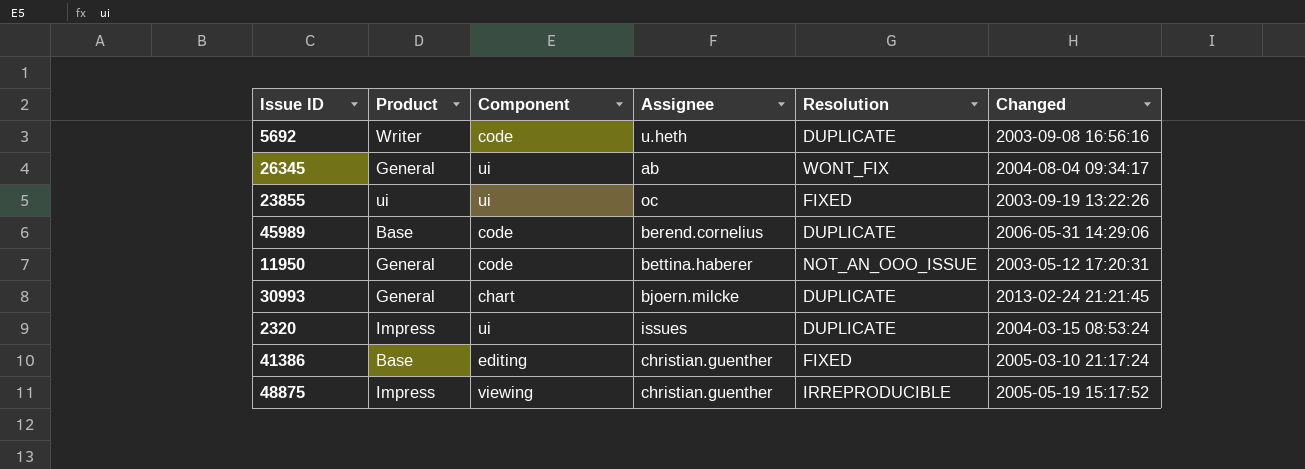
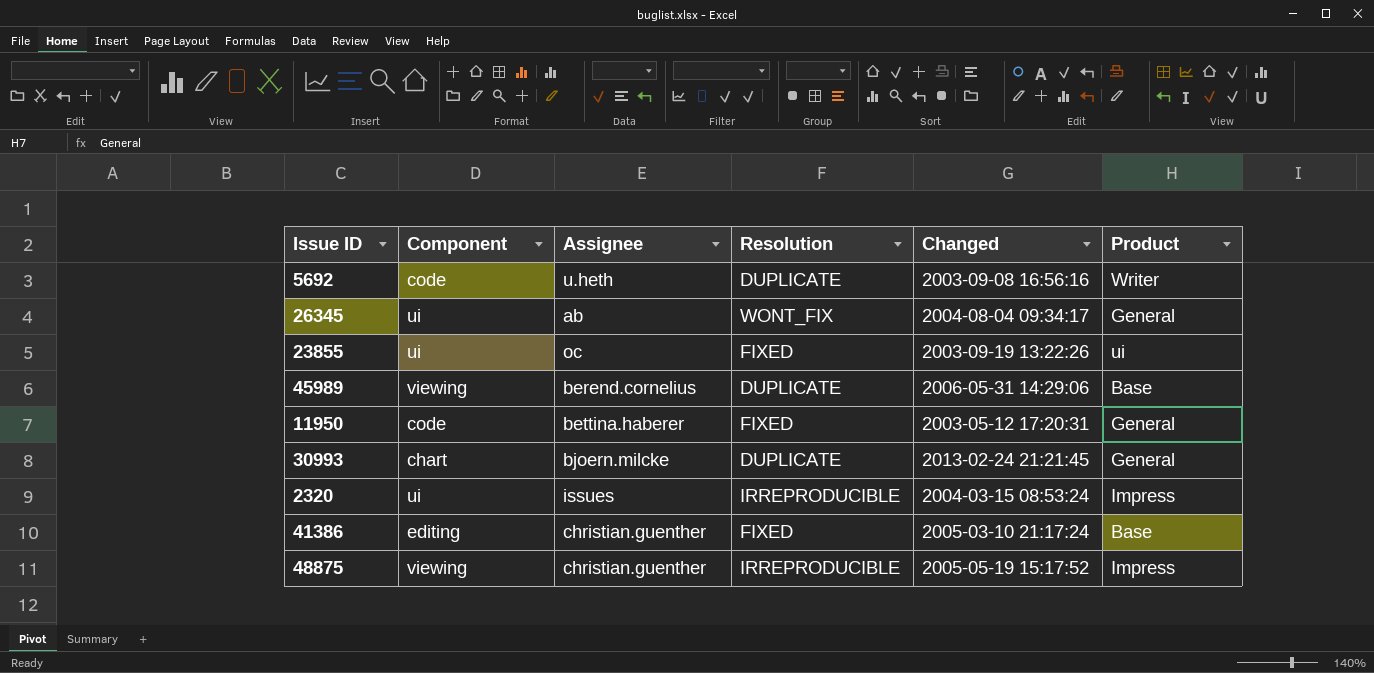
column Product | position: 2 -> 6
45989 | Component: code -> viewing
11950 | Resolution: NOT_AN_OOO_ISSUE -> FIXED
2320 | Resolution: DUPLICATE -> IRREPRODUCIBLE

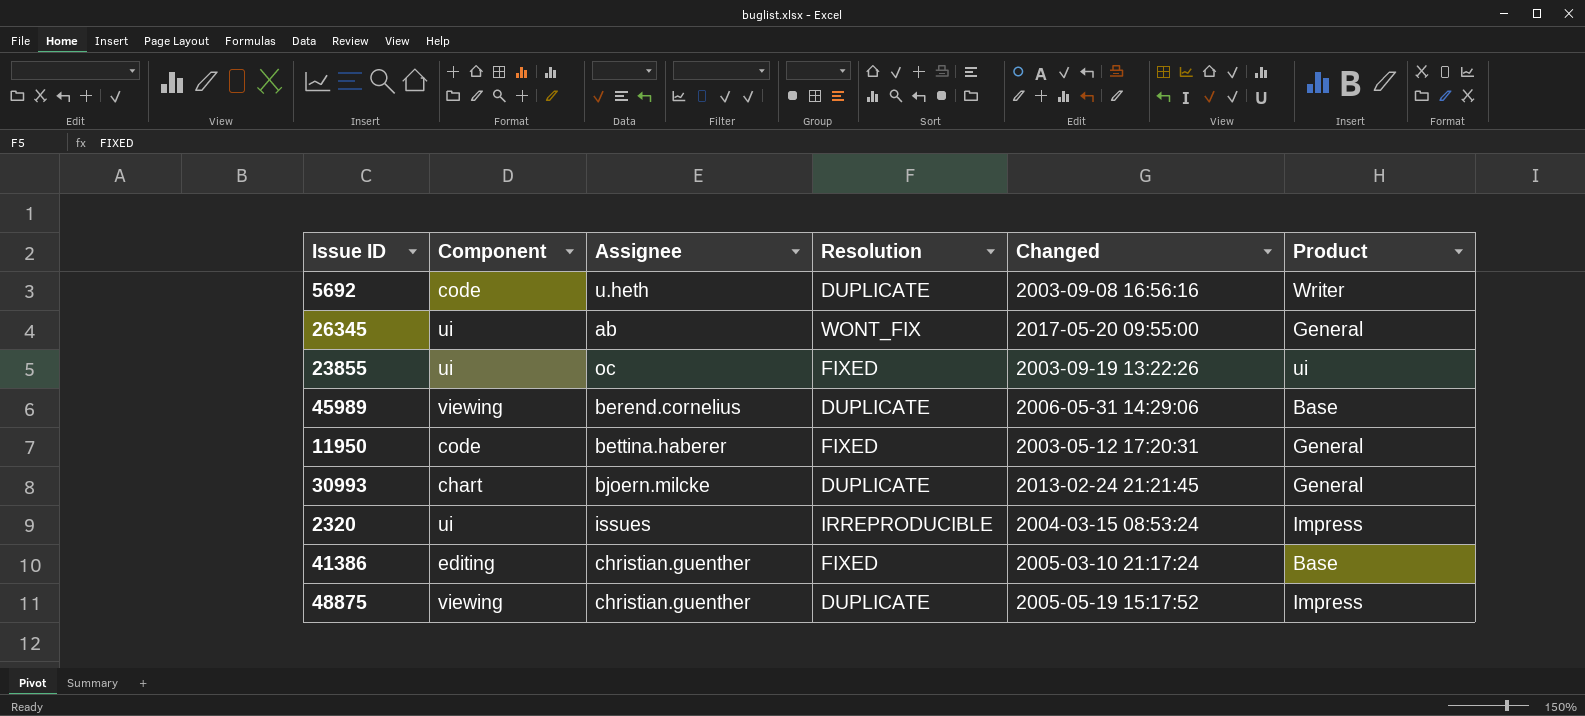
26345 | Changed: 2004-08-04 09:34:17 -> 2017-05-20 09:55:00
48875 | Resolution: IRREPRODUCIBLE -> DUPLICATE

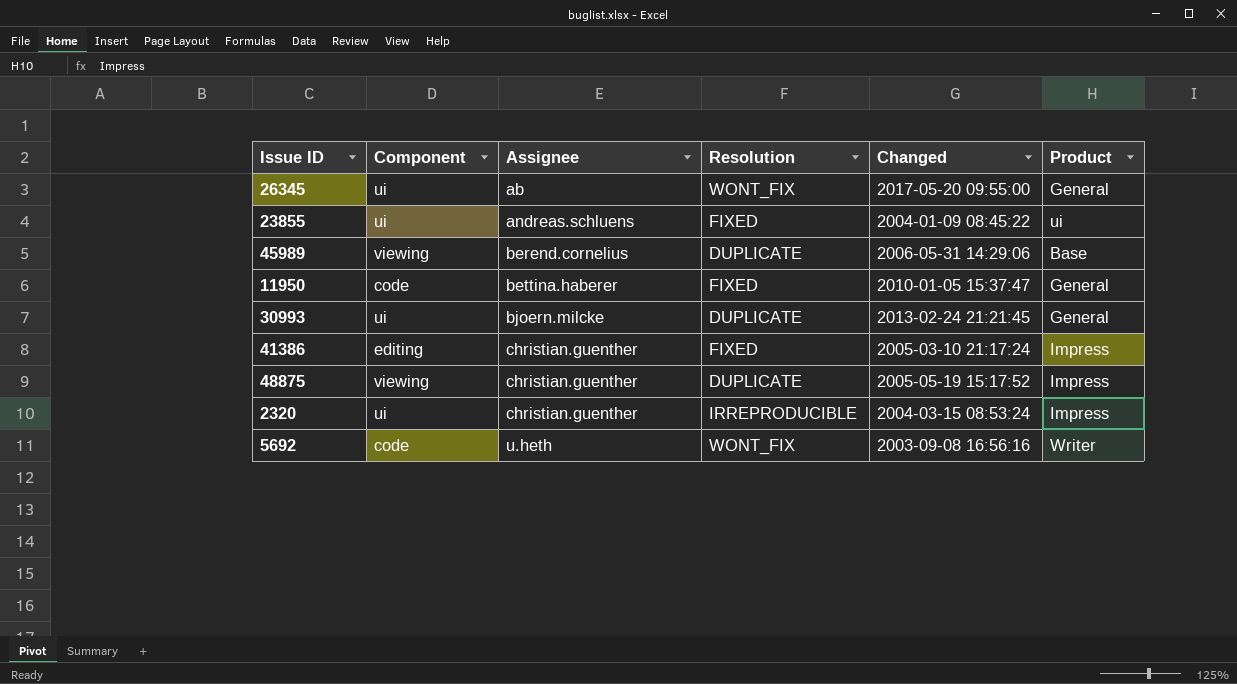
row order: none -> Assignee ascending
23855 | Assignee: oc -> andreas.schluens
23855 | Changed: 2003-09-19 13:22:26 -> 2004-01-09 08:45:22
11950 | Changed: 2003-05-12 17:20:31 -> 2010-01-05 15:37:47
30993 | Component: chart -> ui
41386 | Product: Base -> Impress
2320 | Assignee: issues -> christian.guenther
5692 | Resolution: DUPLICATE -> WONT_FIX

